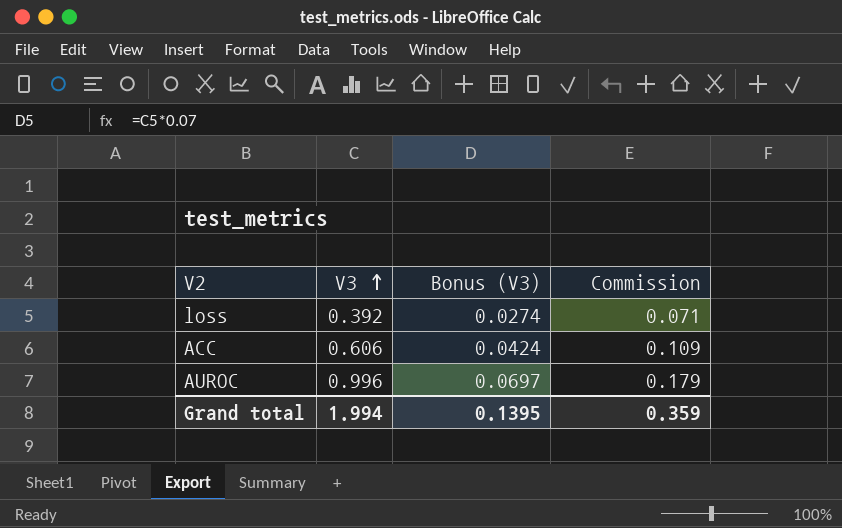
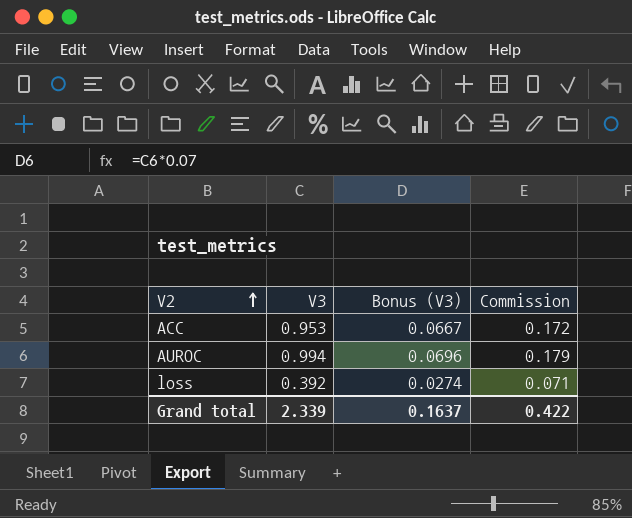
row order: V3 ascending -> V2 ascending
ACC | V3: 0.606 -> 0.953
ACC | Bonus (V3): 0.0424 -> 0.0667
ACC | Commission: 0.109 -> 0.172
AUROC | V3: 0.996 -> 0.994
AUROC | Bonus (V3): 0.0697 -> 0.0696
Grand total | V3: 1.994 -> 2.339
Grand total | Bonus (V3): 0.1395 -> 0.1637
Grand total | Commission: 0.359 -> 0.422

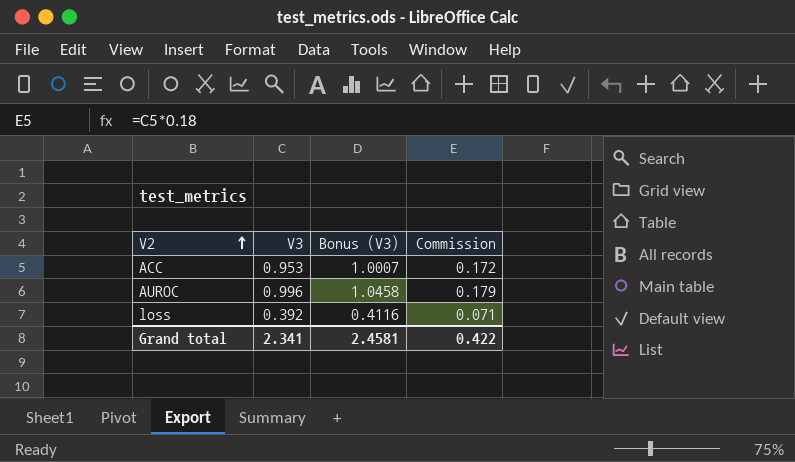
column Bonus (V3) | formula: [V3] * 0.07 -> [V3] * 1.05
AUROC | V3: 0.994 -> 0.996
Grand total | V3: 2.339 -> 2.341
Grand total | Bonus (V3): 0.1637 -> 2.4581

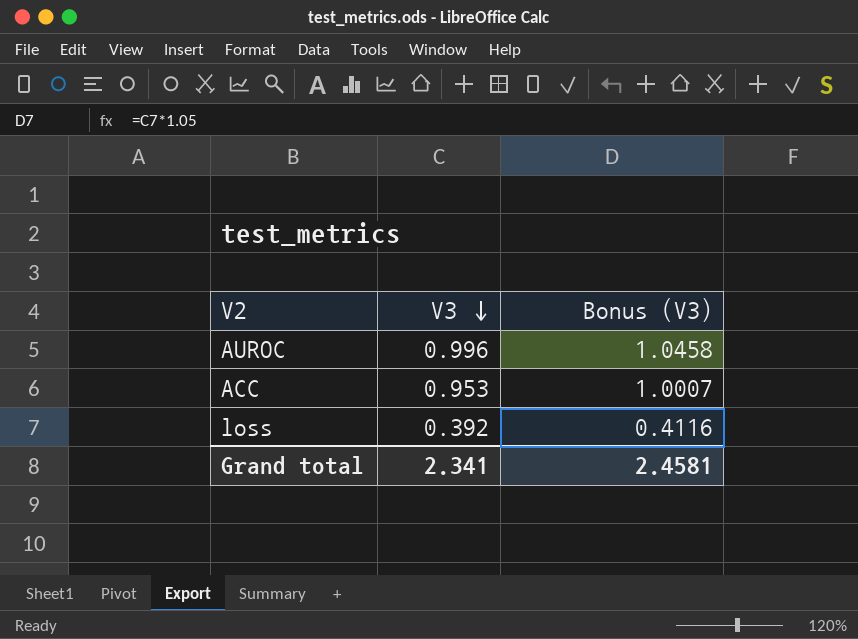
row order: V2 ascending -> V3 descending
column Commission | formula: [V3] * 0.18 -> none

